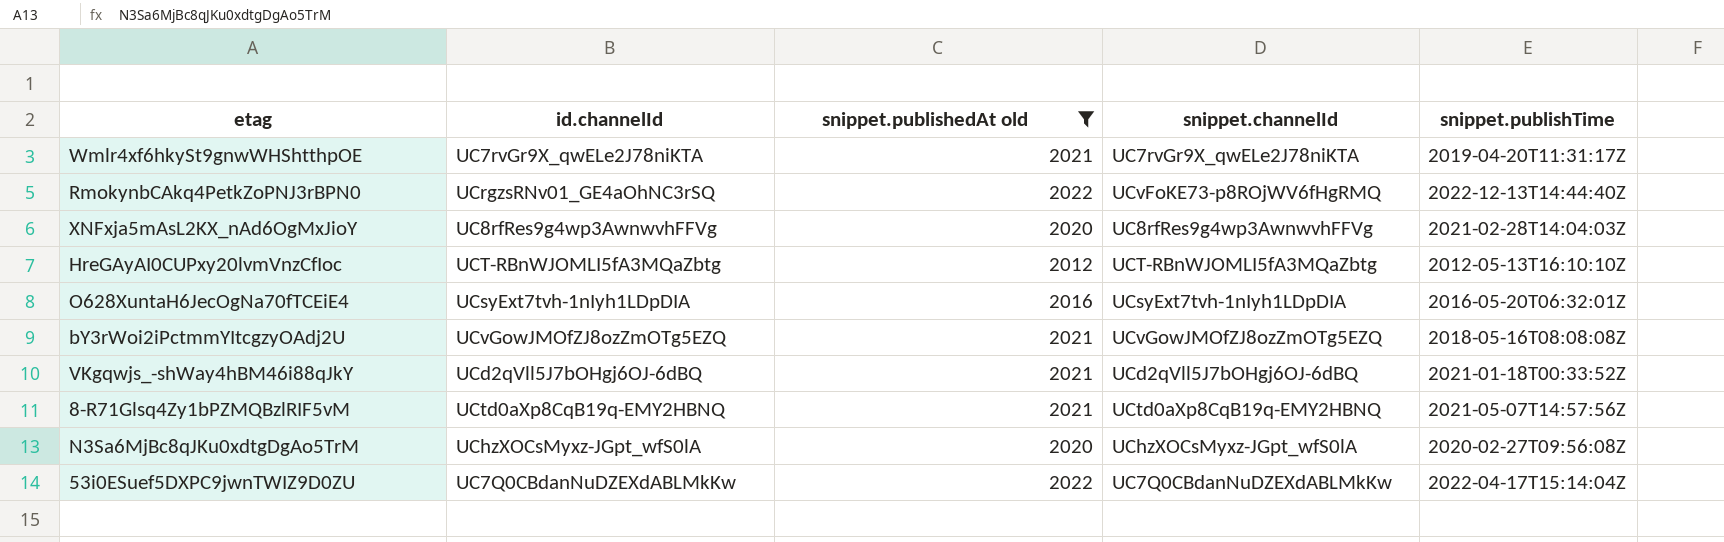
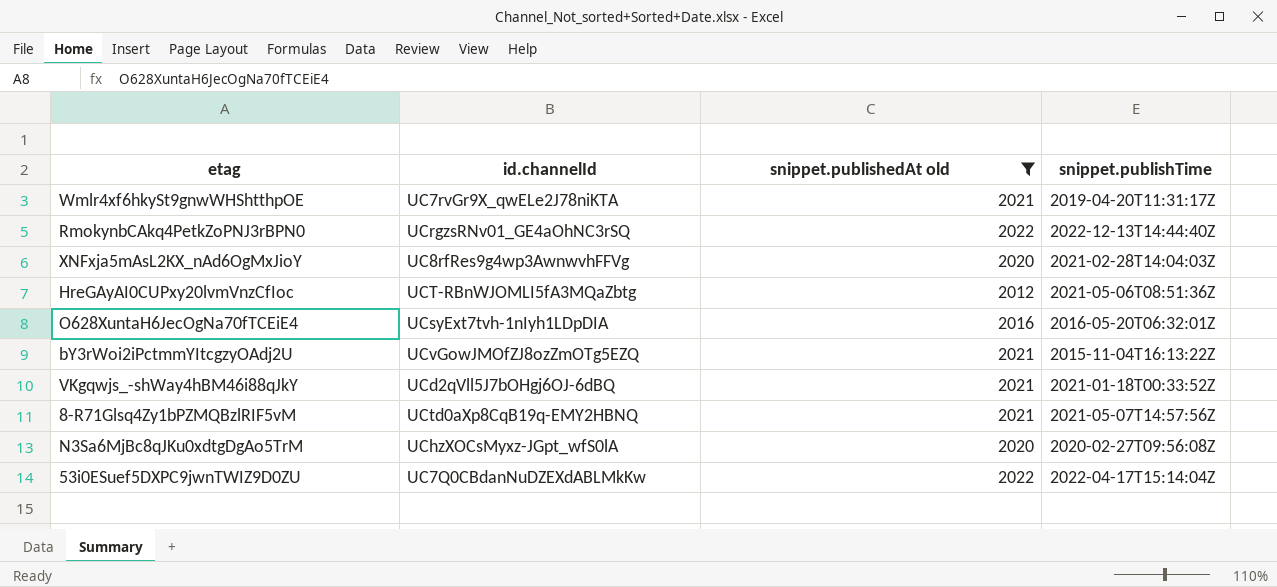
column snippet.channelId | position: 4 -> none
HreGAyAI0CUPxy20lvmVnzCfIoc | snippet.publishTime: 2012-05-13T16:10:10Z -> 2021-05-06T08:51:36Z
bY3rWoi2iPctmmYItcgzyOAdj2U | snippet.publishTime: 2018-05-16T08:08:08Z -> 2015-11-04T16:13:22Z

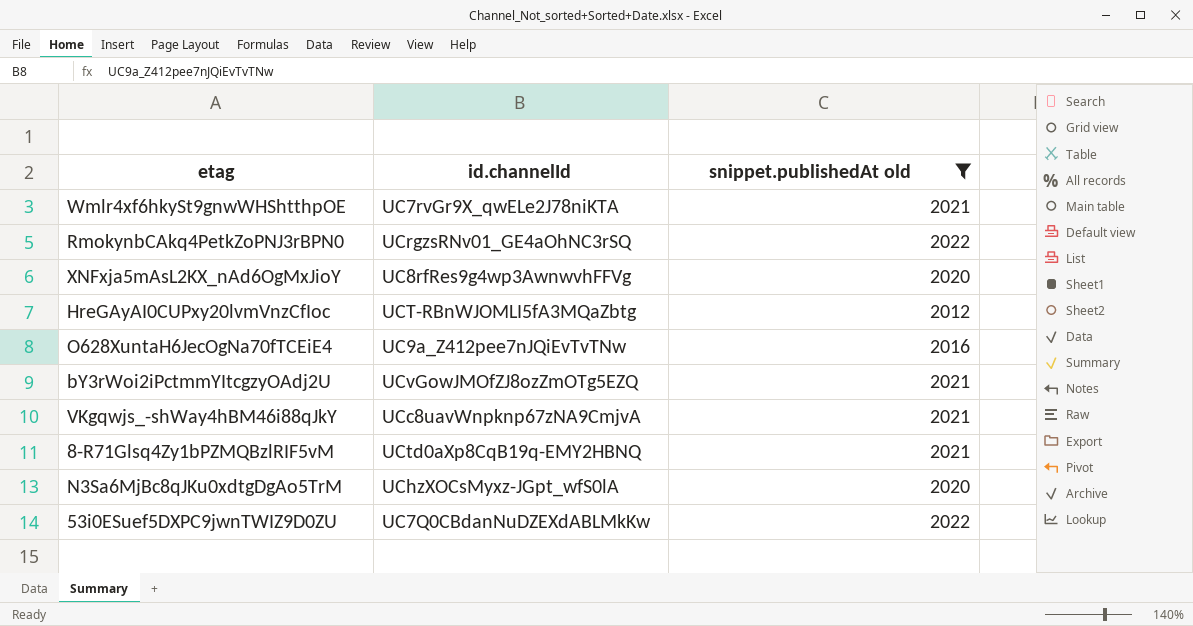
column snippet.publishTime | position: 4 -> none
O628XuntaH6JecOgNa70fTCEiE4 | id.channelId: UCsyExt7tvh-1nIyh1LDpDIA -> UC9a_Z412pee7nJQiEvTvTNw
VKgqwjs_-shWay4hBM46i88qJkY | id.channelId: UCd2qVll5J7bOHgj6OJ-6dBQ -> UCc8uavWnpknp67zNA9CmjvA

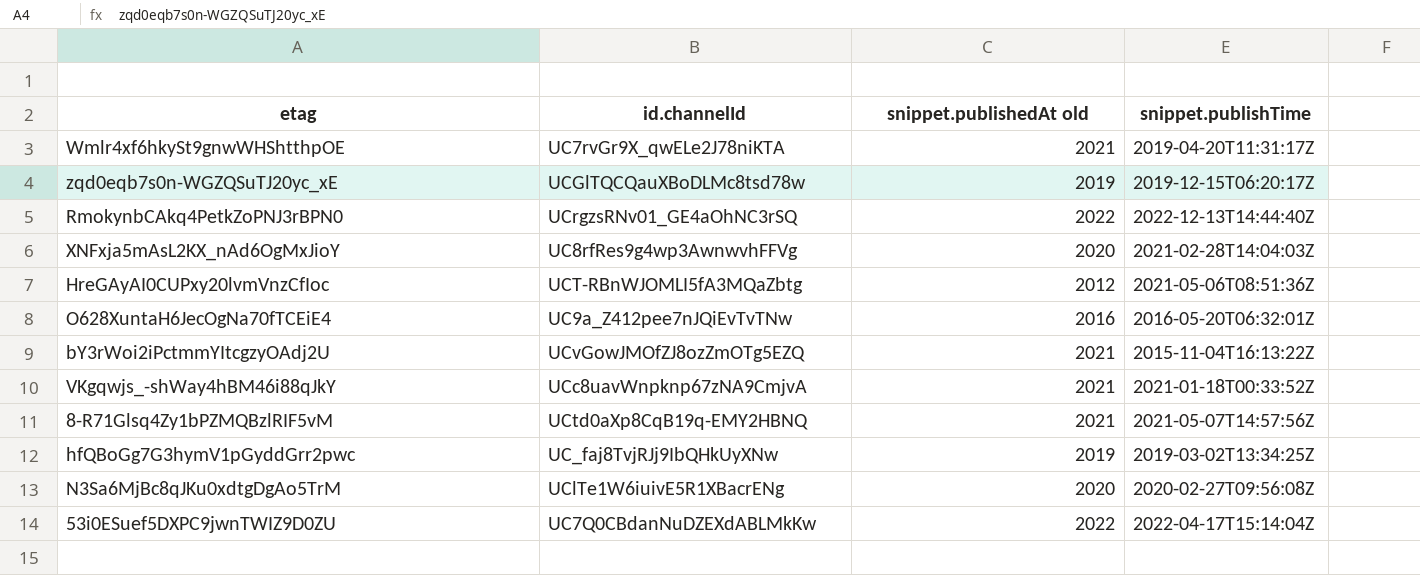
filter: snippet.publishedAt old != 2019 -> none
column snippet.publishTime | position: none -> 4
N3Sa6MjBc8qJKu0xdtgDgAo5TrM | id.channelId: UChzXOCsMyxz-JGpt_wfS0lA -> UClTe1W6iuivE5R1XBacrENg

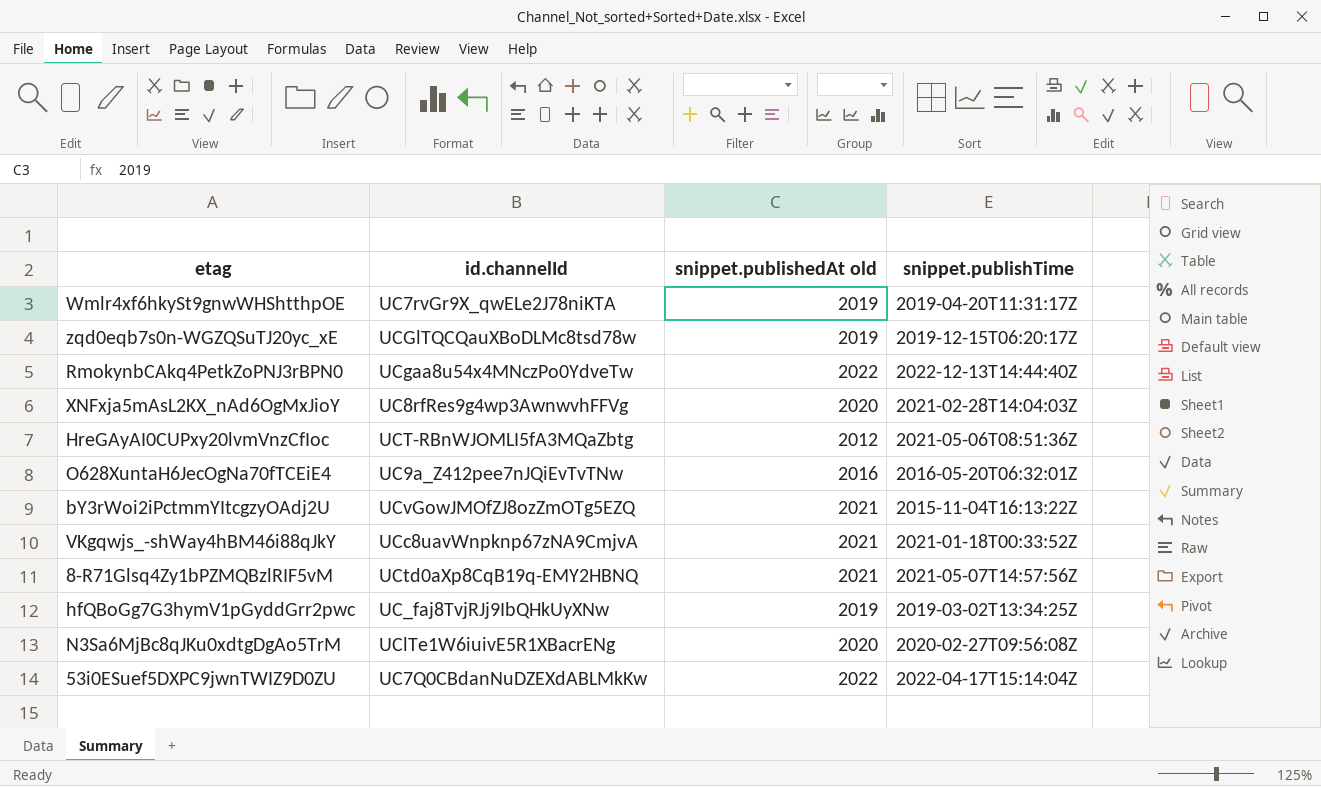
Wmlr4xf6hkySt9gnwWHShtthpOE | snippet.publishedAt old: 2021 -> 2019
RmokynbCAkq4PetkZoPNJ3rBPN0 | id.channelId: UCrgzsRNv01_GE4aOhNC3rSQ -> UCgaa8u54x4MNczPo0YdveTw

